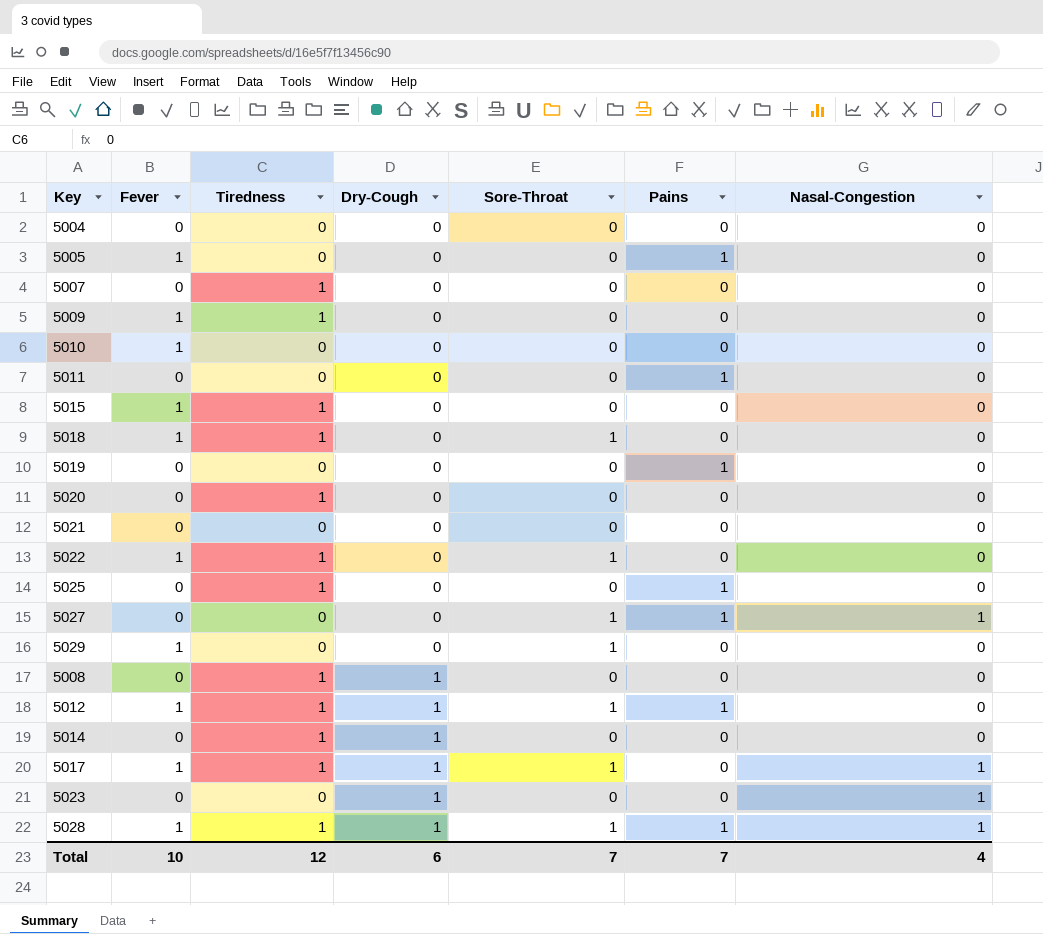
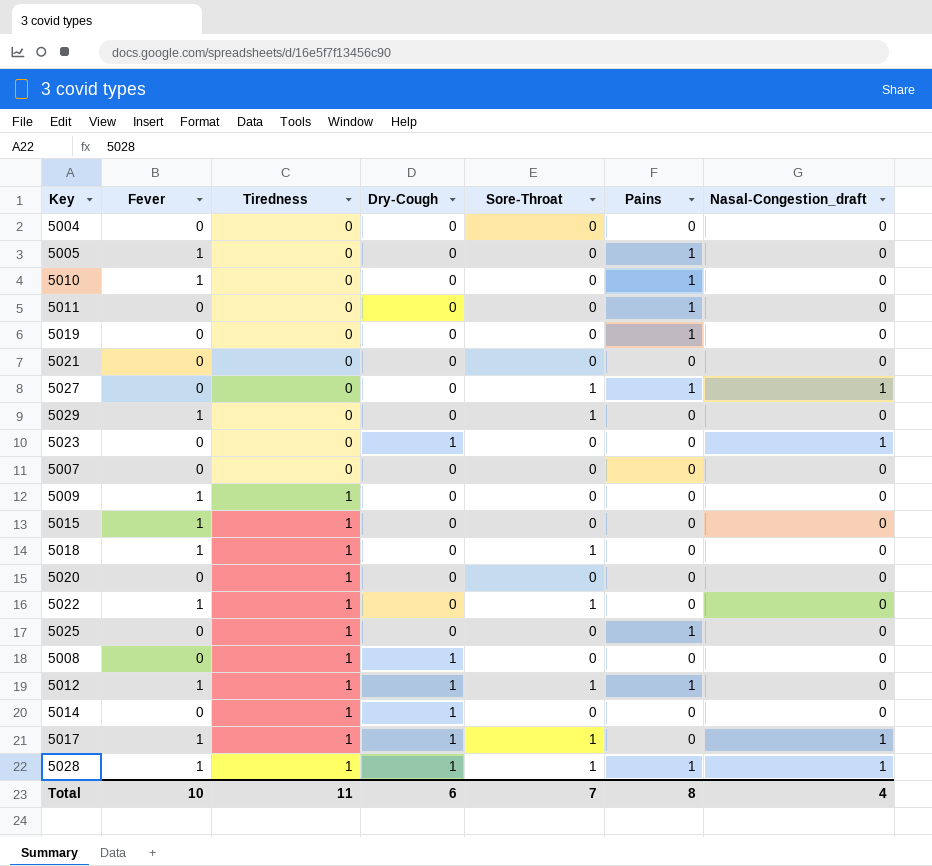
row order: Dry-Cough ascending -> Tiredness ascending
column name: Nasal-Congestion -> Nasal-Congestion_draft
5010 | Pains: 0 -> 1
5007 | Tiredness: 1 -> 0
Total | Tiredness: 12 -> 11
Total | Pains: 7 -> 8

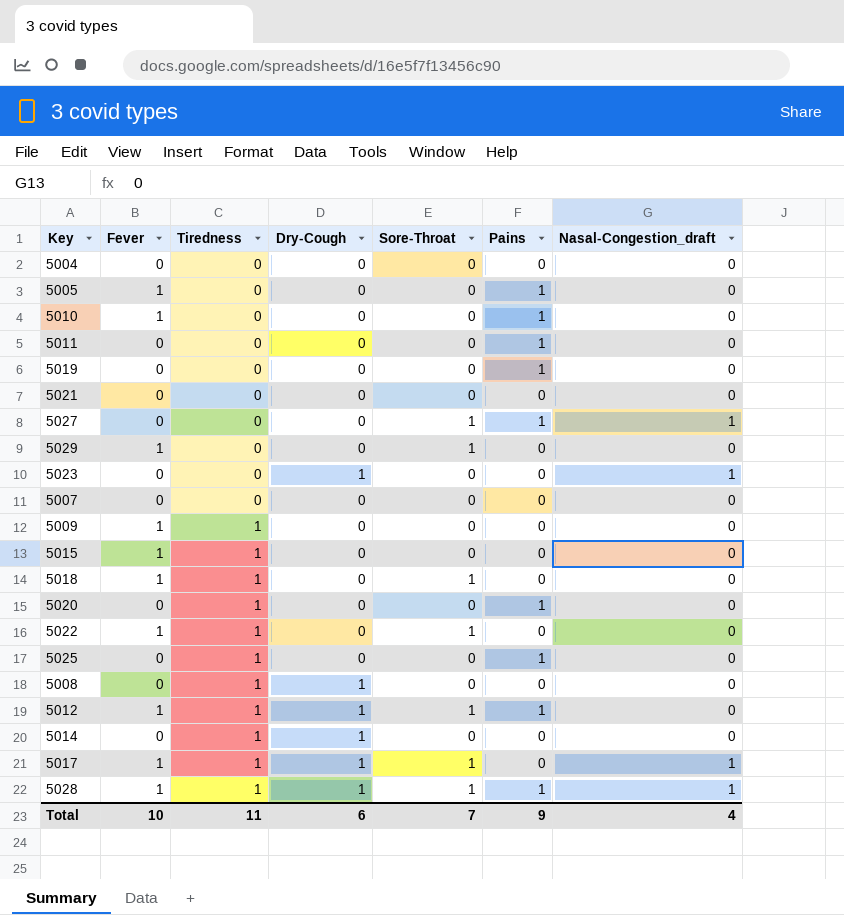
5020 | Pains: 0 -> 1
Total | Pains: 8 -> 9

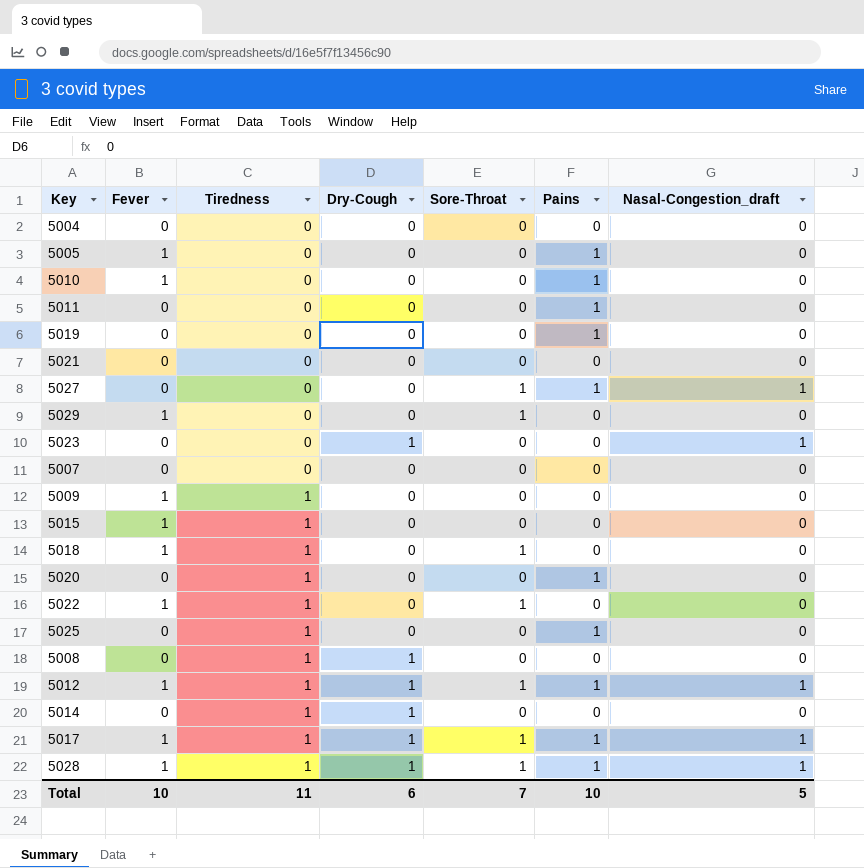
5012 | Nasal-Congestion_draft: 0 -> 1
5017 | Pains: 0 -> 1
Total | Pains: 9 -> 10
Total | Nasal-Congestion_draft: 4 -> 5

